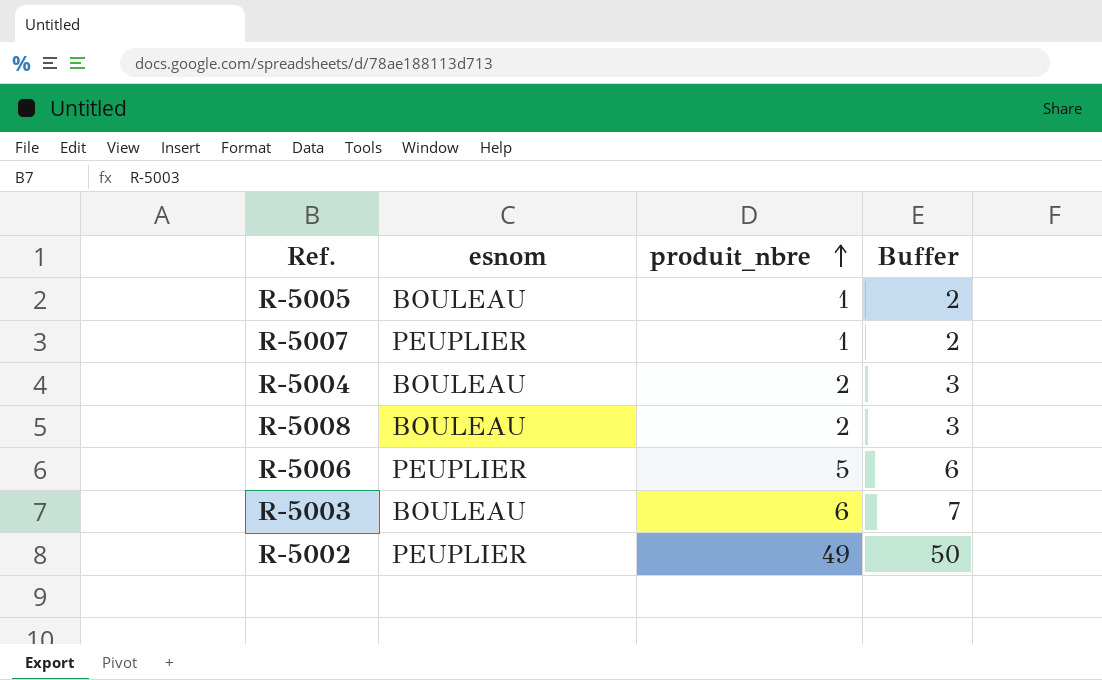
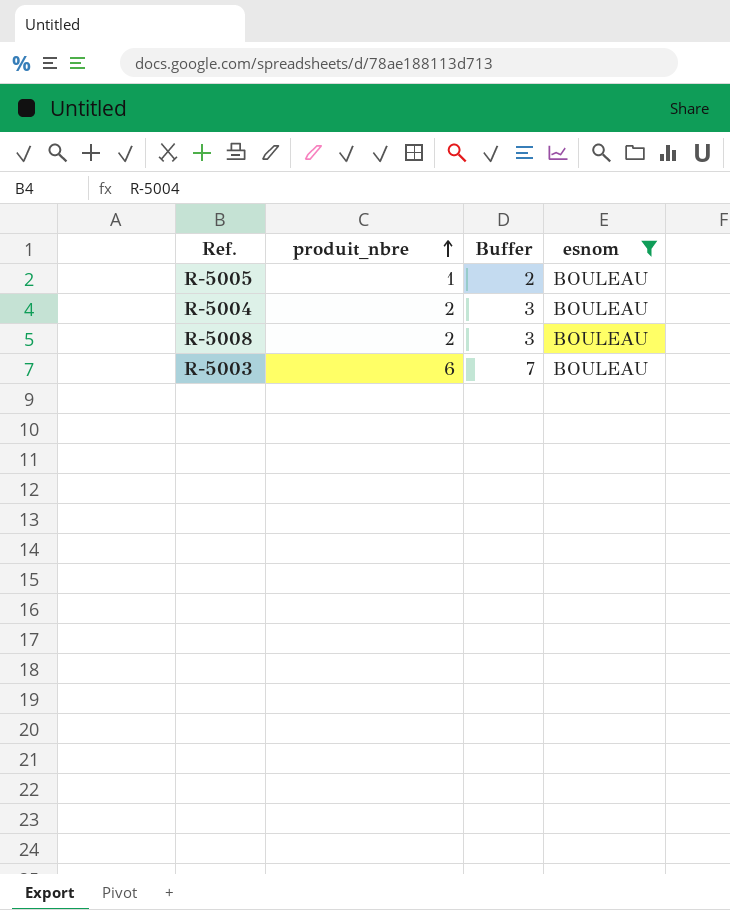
filter: none -> esnom = BOULEAU
column esnom | position: 2 -> 4

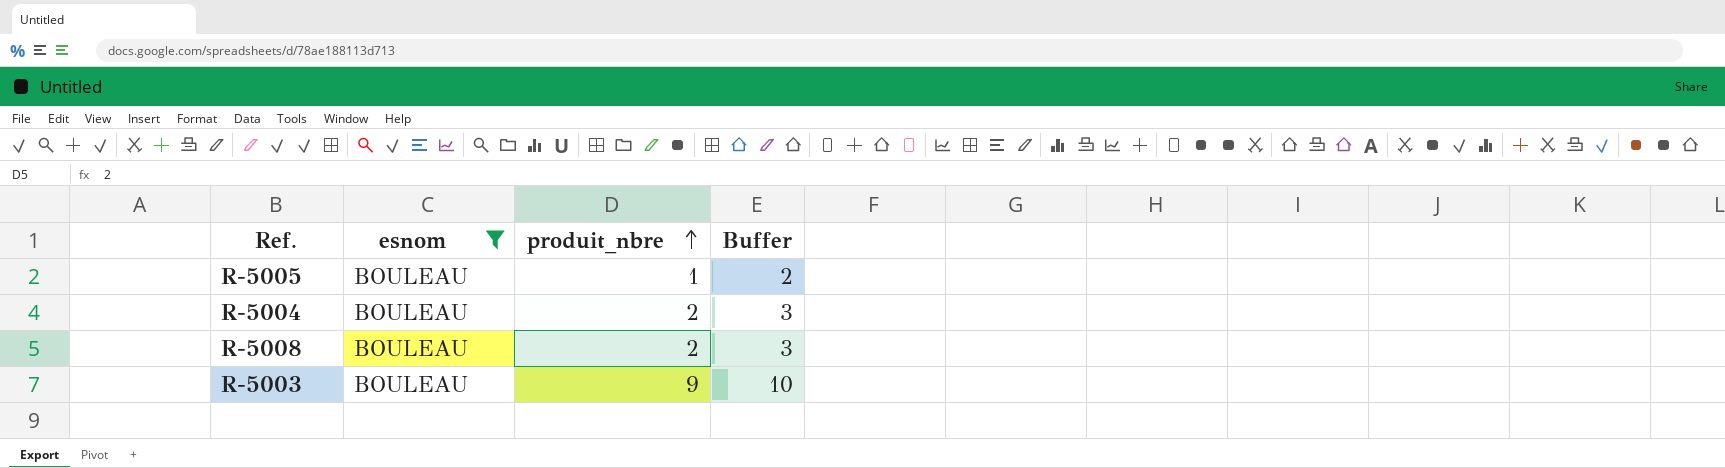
column esnom | position: 4 -> 2
R-5003 | produit_nbre: 6 -> 9
R-5003 | Buffer: 7 -> 10

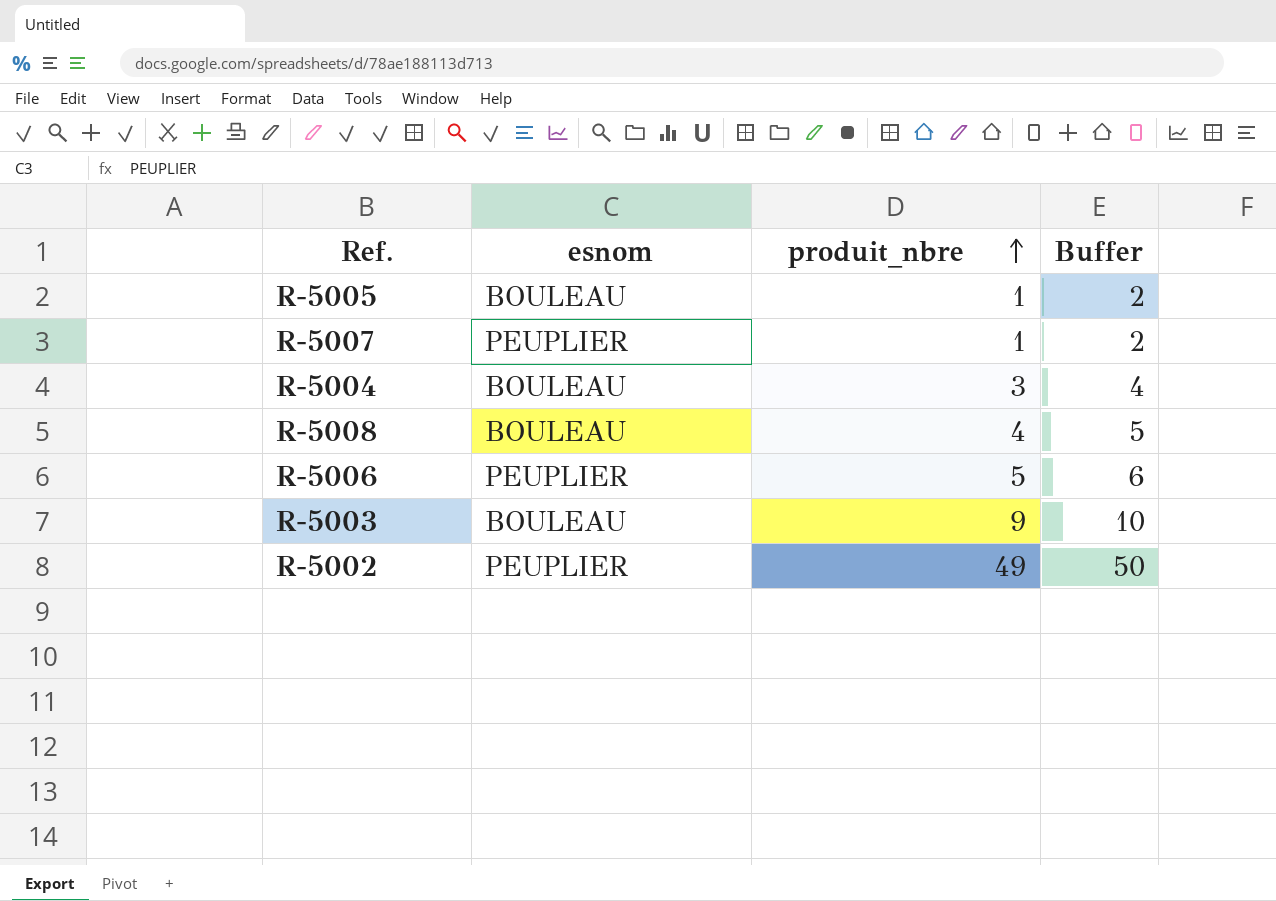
filter: esnom = BOULEAU -> none
R-5004 | produit_nbre: 2 -> 3
R-5004 | Buffer: 3 -> 4
R-5008 | produit_nbre: 2 -> 4
R-5008 | Buffer: 3 -> 5

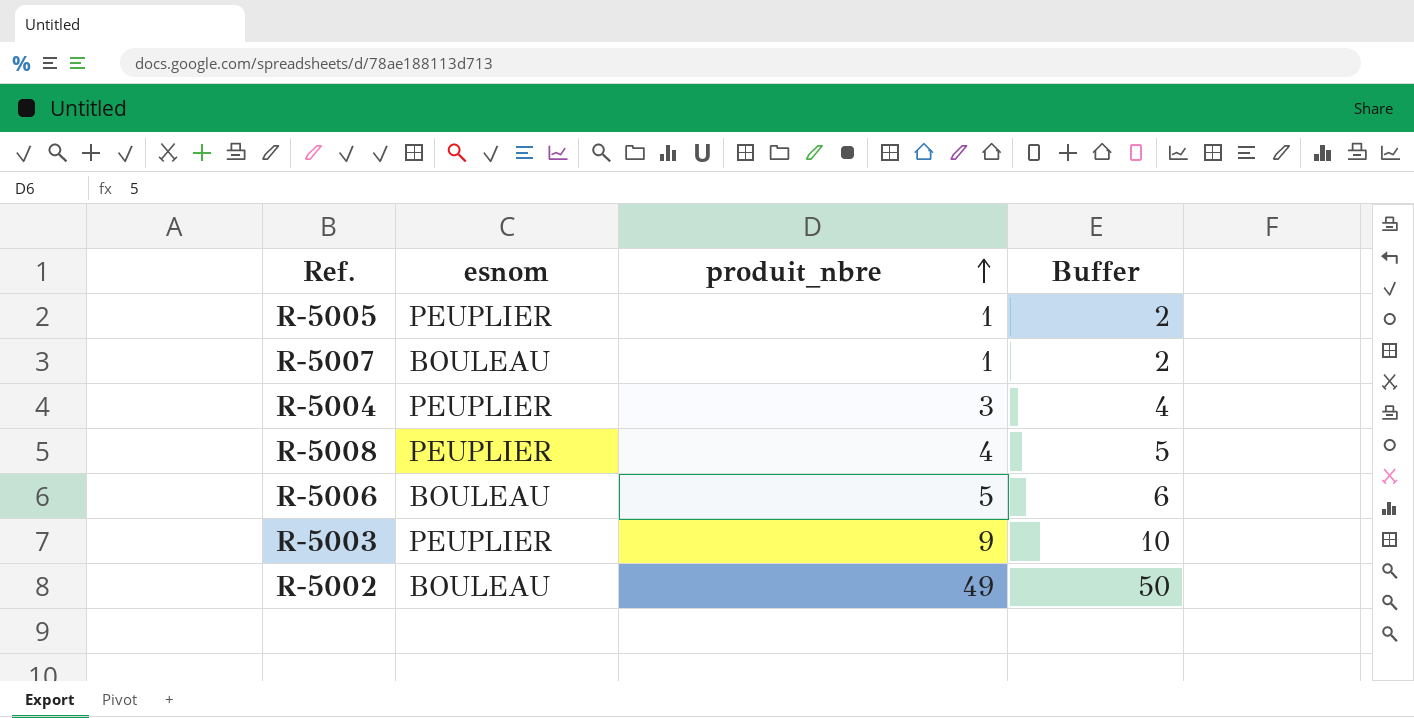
R-5005 | esnom: BOULEAU -> PEUPLIER
R-5007 | esnom: PEUPLIER -> BOULEAU
R-5004 | esnom: BOULEAU -> PEUPLIER
R-5008 | esnom: BOULEAU -> PEUPLIER
R-5006 | esnom: PEUPLIER -> BOULEAU
R-5003 | esnom: BOULEAU -> PEUPLIER
R-5002 | esnom: PEUPLIER -> BOULEAU

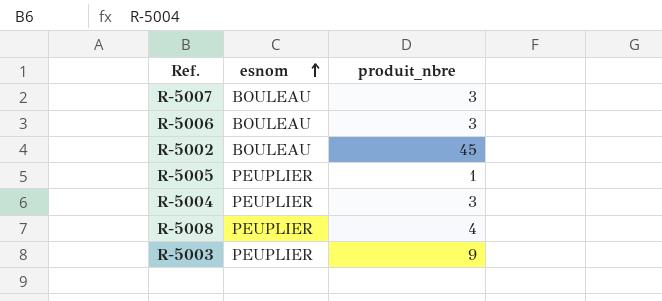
row order: produit_nbre ascending -> esnom ascending
column Buffer | formula: [produit_nbre] + 1 -> none
R-5007 | produit_nbre: 1 -> 3
R-5006 | produit_nbre: 5 -> 3
R-5002 | produit_nbre: 49 -> 45

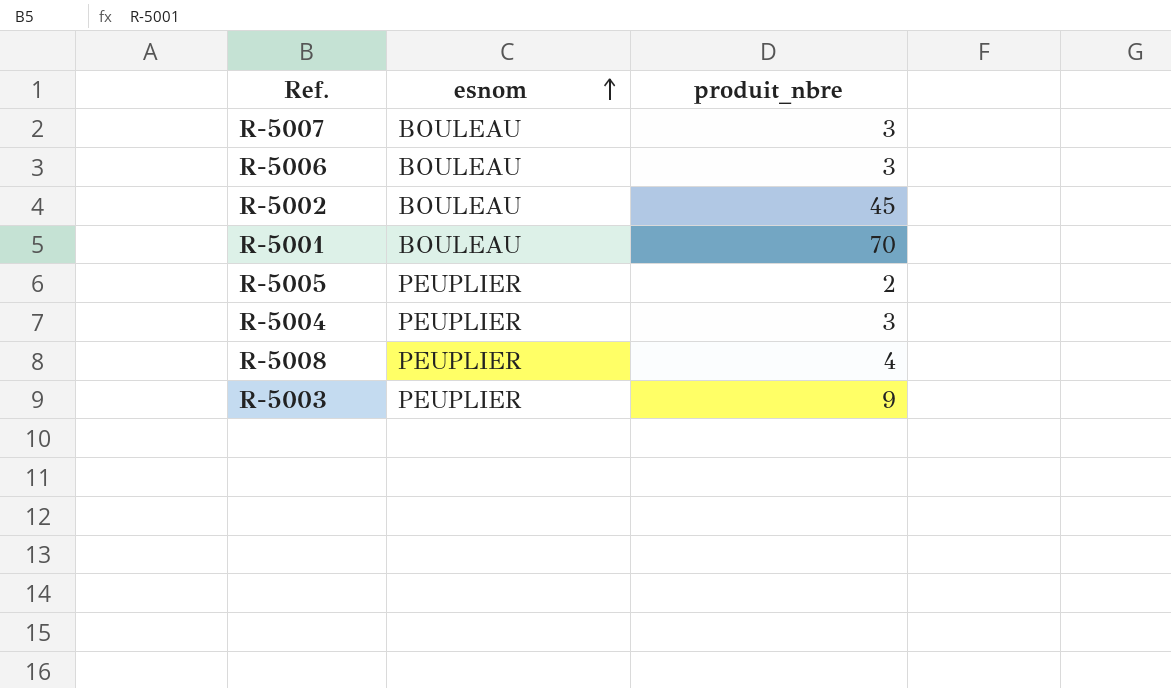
row R-5001: none -> BOULEAU | 70
R-5005 | produit_nbre: 1 -> 2

